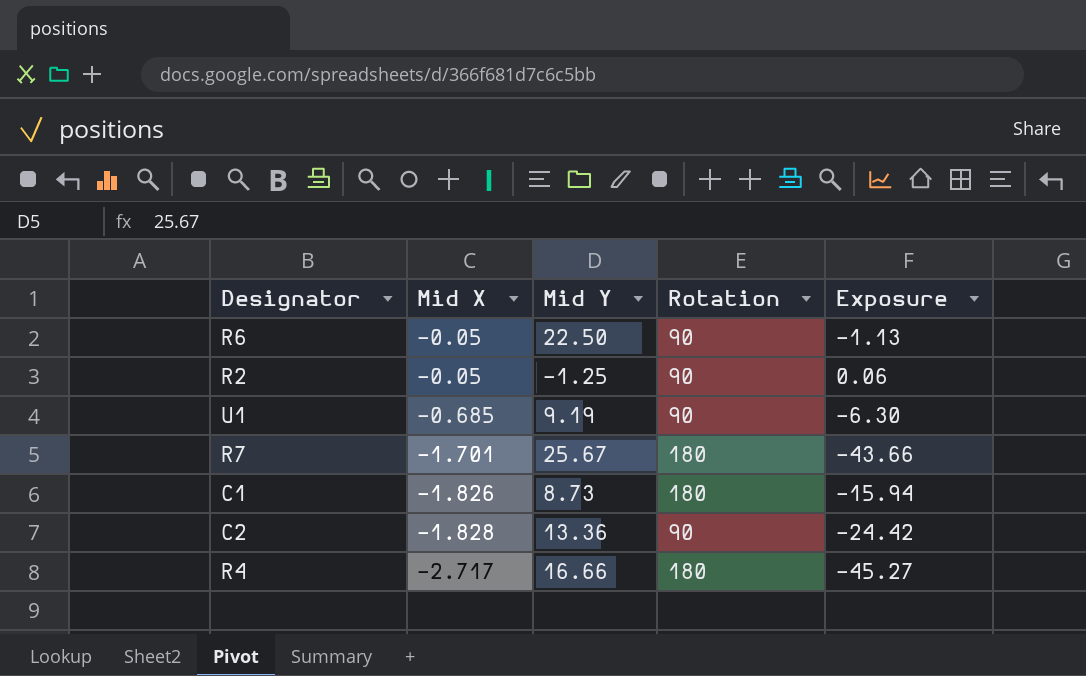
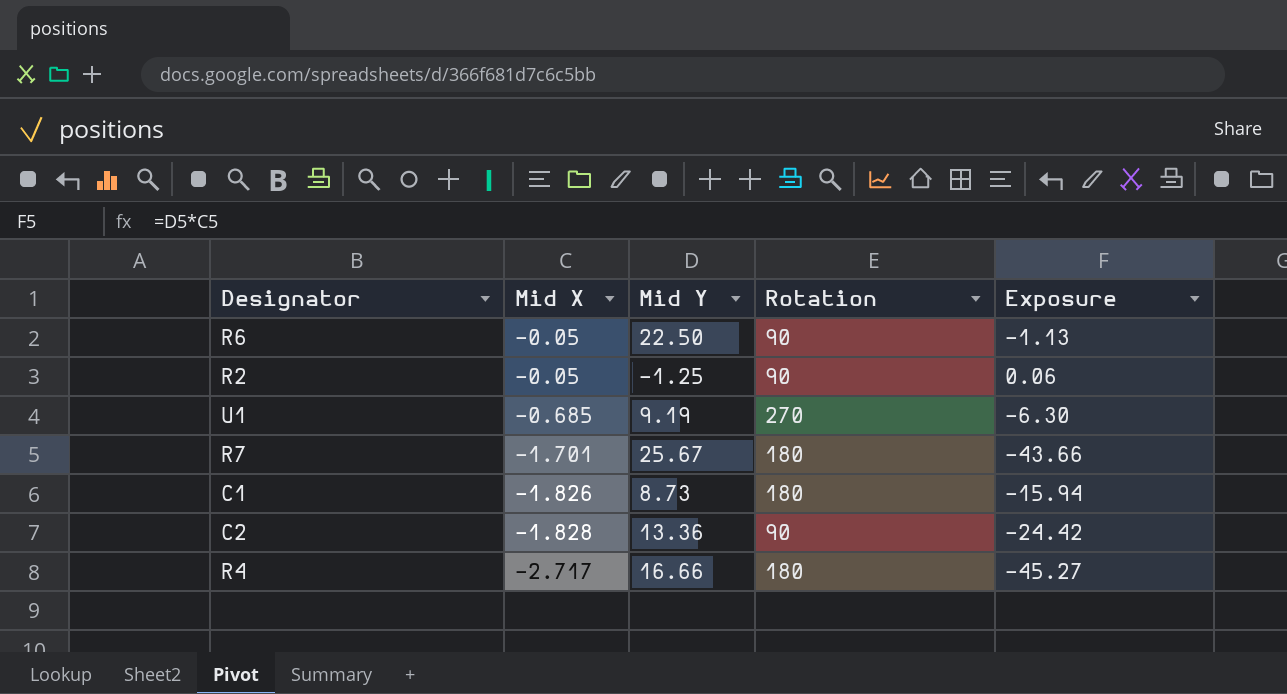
U1 | Rotation: 90 -> 270

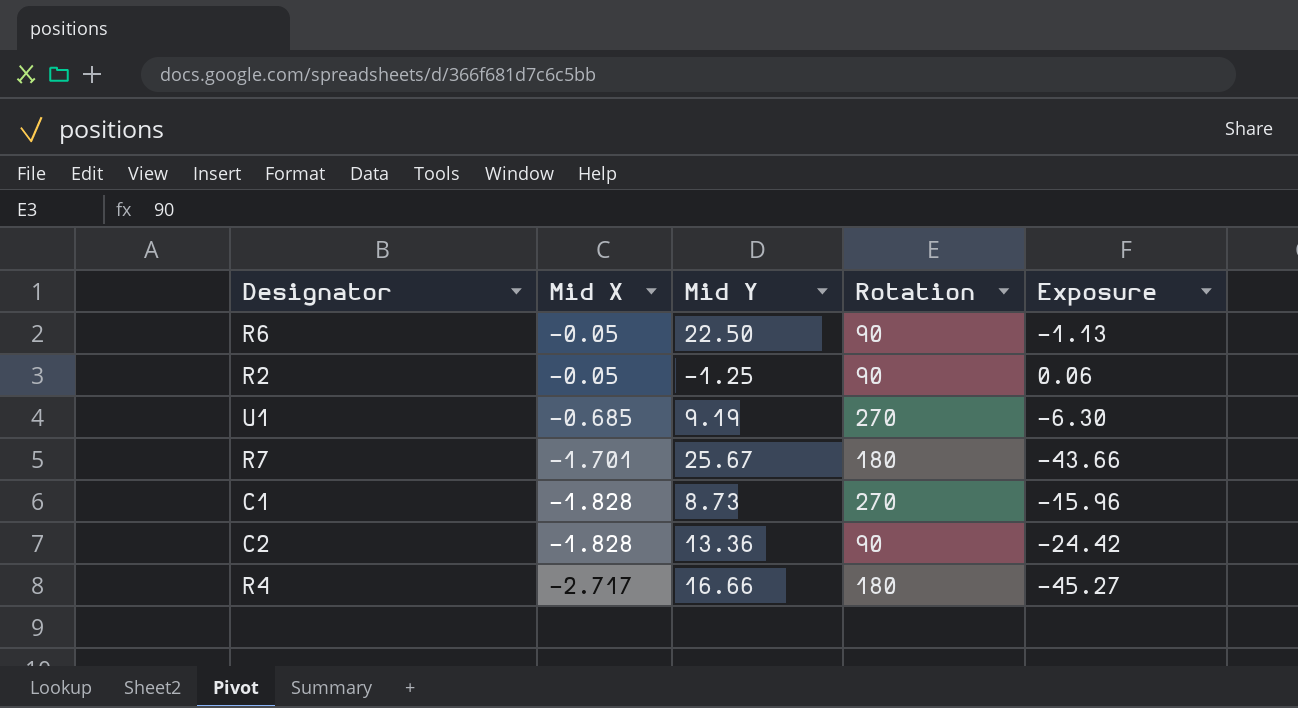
C1 | Mid X: -1.826 -> -1.828
C1 | Rotation: 180 -> 270
C1 | Exposure: -15.94 -> -15.96

